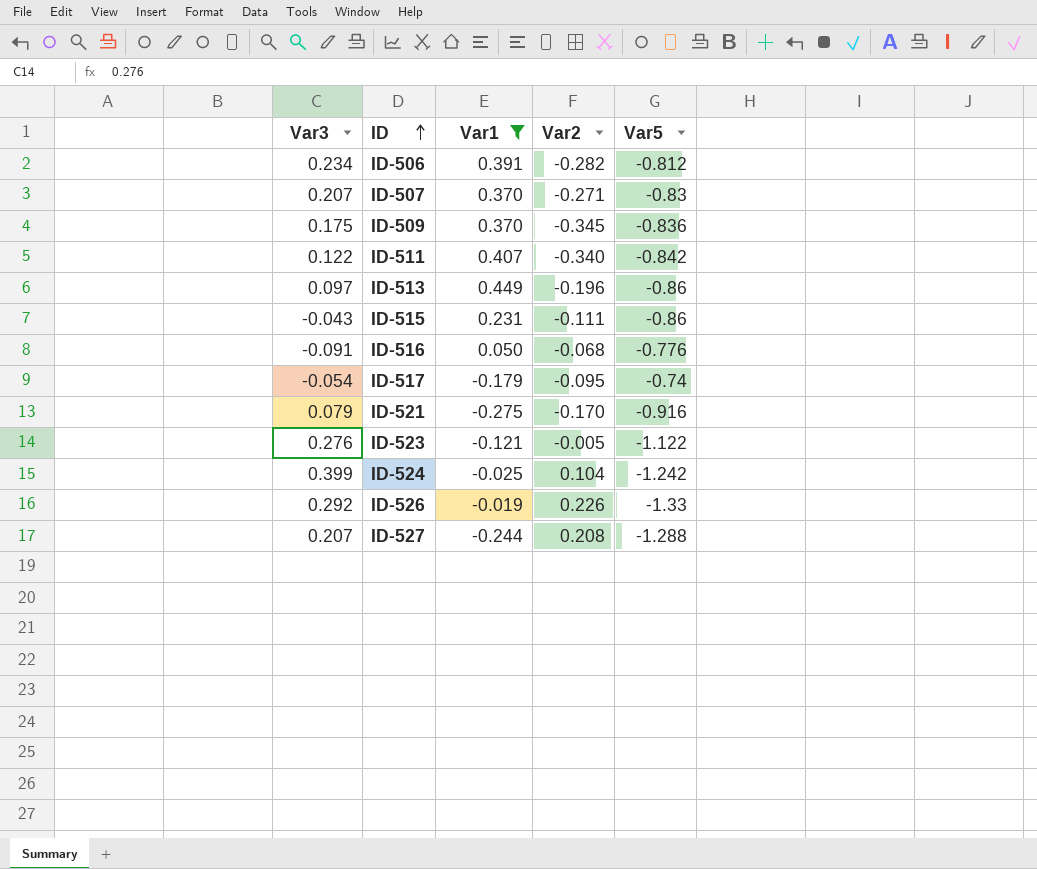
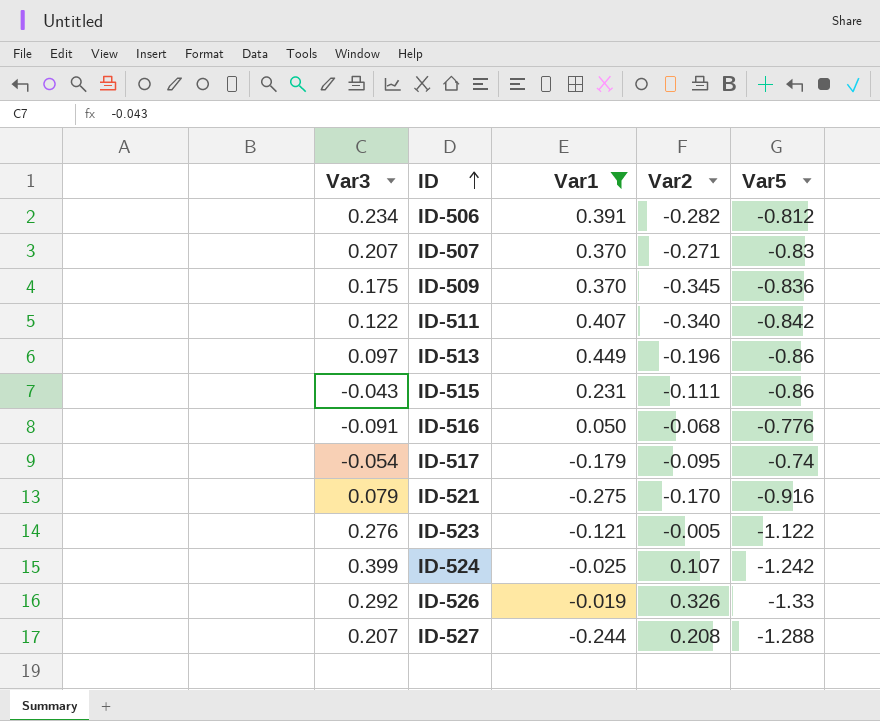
ID-524 | Var2: 0.104 -> 0.107
ID-526 | Var2: 0.226 -> 0.326

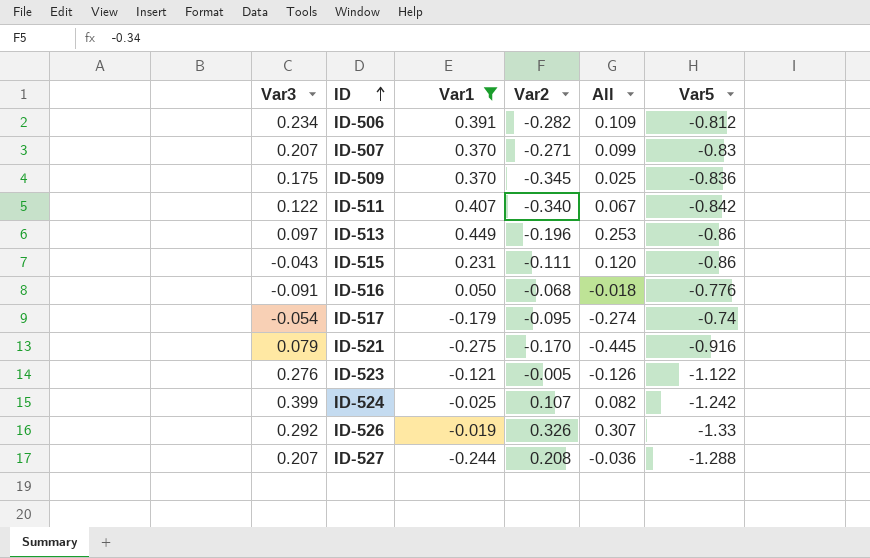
column All | formula: none -> [Var1] + [Var2]

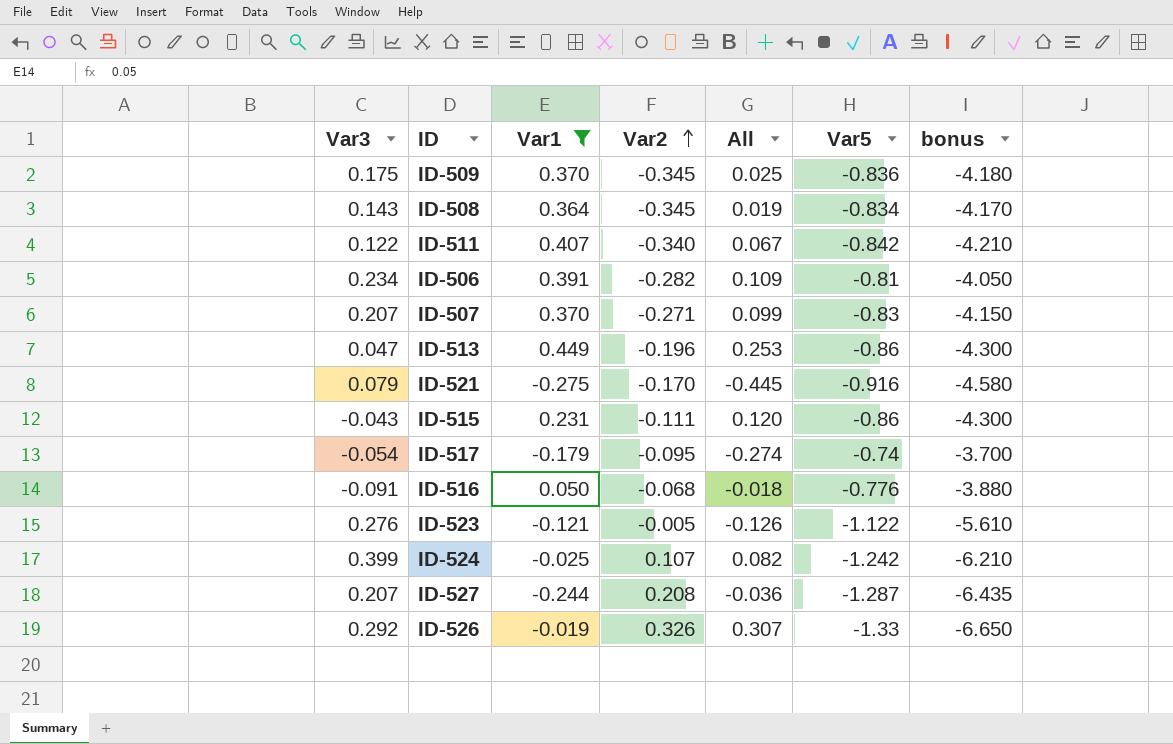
row order: ID ascending -> Var2 ascending
column bonus | formula: none -> [Var5] * 5
row ID-508: none -> 0.143 | 0.364 | -0.345 | 0.019 | -0.834 | -4.170
ID-506 | Var5: -0.812 -> -0.81
ID-513 | Var3: 0.097 -> 0.047
ID-527 | Var5: -1.288 -> -1.287

